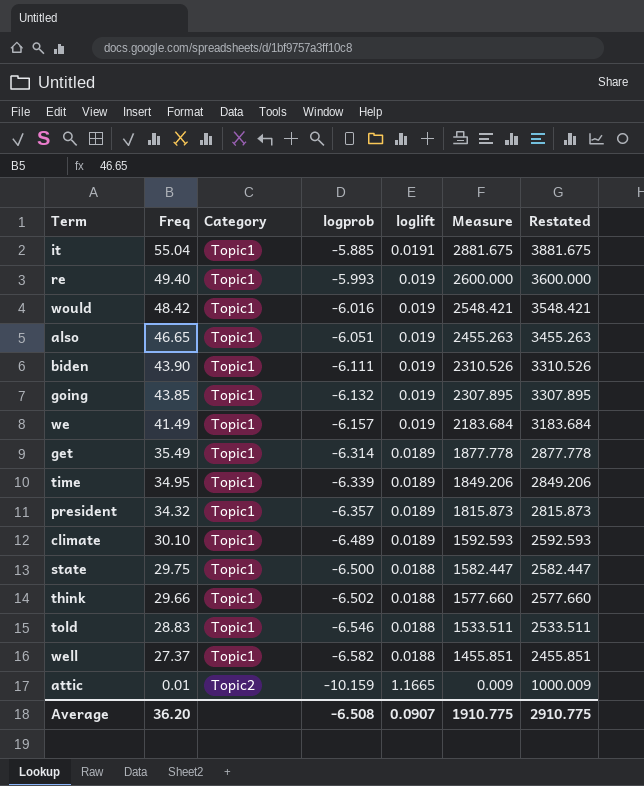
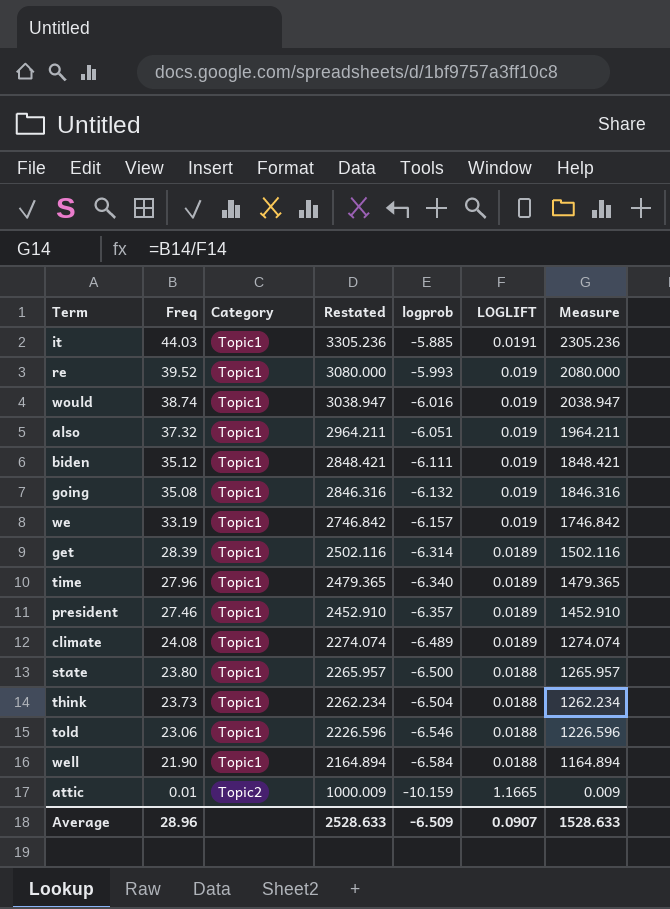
column Restated | position: 7 -> 4
column name: loglift -> LOGLIFT
it | Freq: 55.04 -> 44.03
it | Restated: 3881.675 -> 3305.236
it | Measure: 2881.675 -> 2305.236
re | Freq: 49.40 -> 39.52
re | Restated: 3600.000 -> 3080.000
re | Measure: 2600.000 -> 2080.000
would | Freq: 48.42 -> 38.74
would | Restated: 3548.421 -> 3038.947
would | Measure: 2548.421 -> 2038.947
also | Freq: 46.65 -> 37.32
also | Restated: 3455.263 -> 2964.211
also | Measure: 2455.263 -> 1964.211
biden | Freq: 43.90 -> 35.12
biden | Restated: 3310.526 -> 2848.421
biden | Measure: 2310.526 -> 1848.421
going | Freq: 43.85 -> 35.08
going | Restated: 3307.895 -> 2846.316
going | Measure: 2307.895 -> 1846.316
we | Freq: 41.49 -> 33.19
we | Restated: 3183.684 -> 2746.842
we | Measure: 2183.684 -> 1746.842
get | Freq: 35.49 -> 28.39
get | Restated: 2877.778 -> 2502.116
get | Measure: 1877.778 -> 1502.116
time | Freq: 34.95 -> 27.96
time | Restated: 2849.206 -> 2479.365
time | logprob: -6.339 -> -6.340
time | Measure: 1849.206 -> 1479.365
president | Freq: 34.32 -> 27.46
president | Restated: 2815.873 -> 2452.910
president | Measure: 1815.873 -> 1452.910
climate | Freq: 30.10 -> 24.08
climate | Restated: 2592.593 -> 2274.074
climate | Measure: 1592.593 -> 1274.074
state | Freq: 29.75 -> 23.80
state | Restated: 2582.447 -> 2265.957
state | Measure: 1582.447 -> 1265.957
think | Freq: 29.66 -> 23.73
think | Restated: 2577.660 -> 2262.234
think | logprob: -6.502 -> -6.504
think | Measure: 1577.660 -> 1262.234
told | Freq: 28.83 -> 23.06
told | Restated: 2533.511 -> 2226.596
told | Measure: 1533.511 -> 1226.596
well | Freq: 27.37 -> 21.90
well | Restated: 2455.851 -> 2164.894
well | logprob: -6.582 -> -6.584
well | Measure: 1455.851 -> 1164.894
Average | Freq: 36.20 -> 28.96
Average | Restated: 2910.775 -> 2528.633
Average | logprob: -6.508 -> -6.509
Average | Measure: 1910.775 -> 1528.633

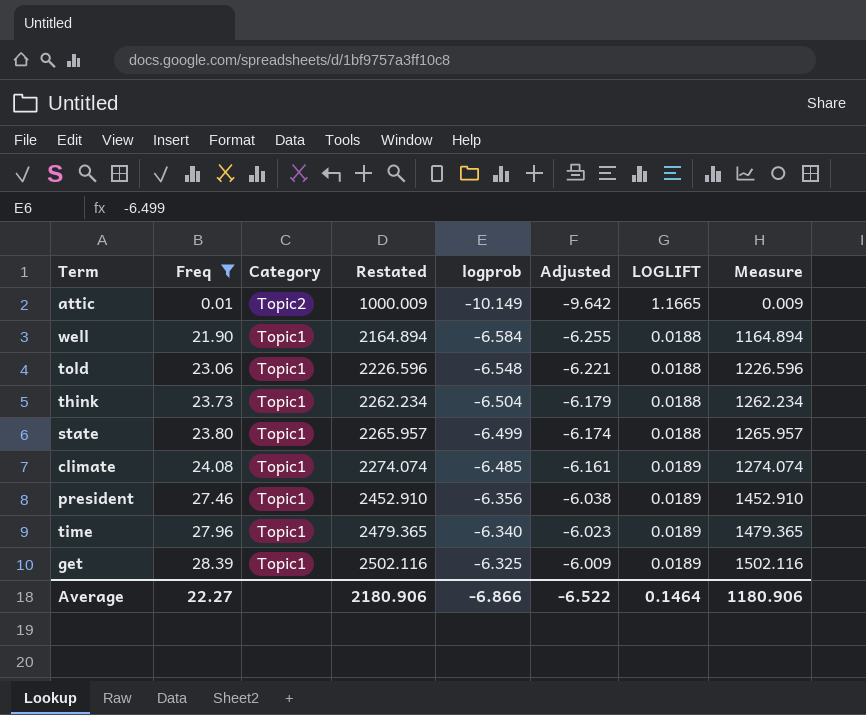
filter: none -> Freq <= 28.39
row order: Freq descending -> Freq ascending
column Adjusted | formula: none -> [logprob] * 0.95
attic | logprob: -10.159 -> -10.149
told | logprob: -6.546 -> -6.548
state | logprob: -6.500 -> -6.499
climate | logprob: -6.489 -> -6.485
president | logprob: -6.357 -> -6.356
get | logprob: -6.314 -> -6.325
Average | Freq: 28.96 -> 22.27
Average | Restated: 2528.633 -> 2180.906
Average | logprob: -6.509 -> -6.866
Average | LOGLIFT: 0.0907 -> 0.1464
Average | Measure: 1528.633 -> 1180.906

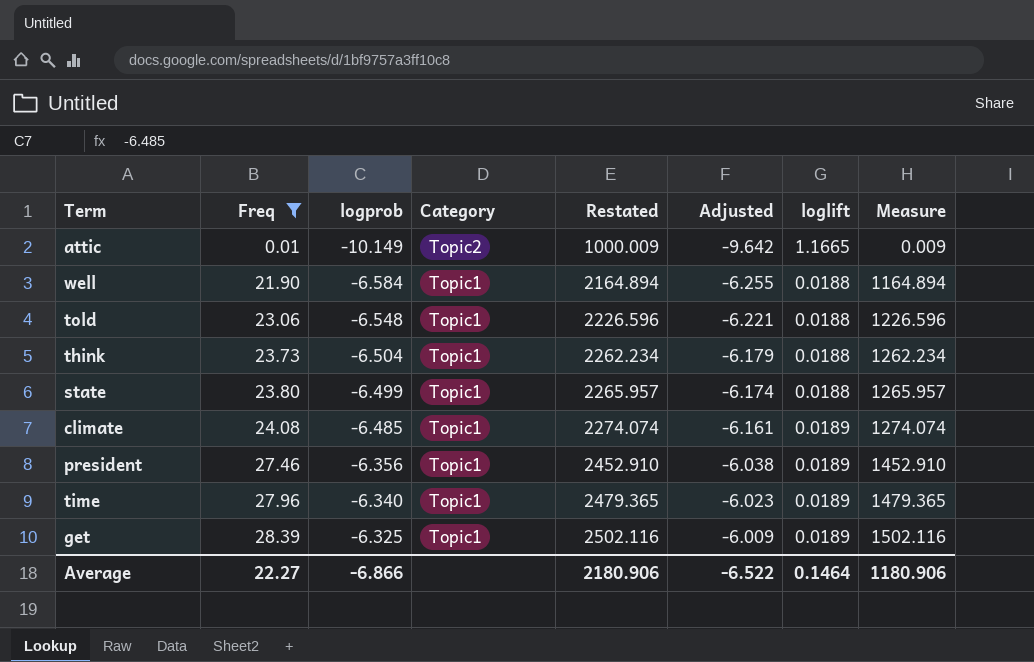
column logprob | position: 5 -> 3
column name: LOGLIFT -> loglift

